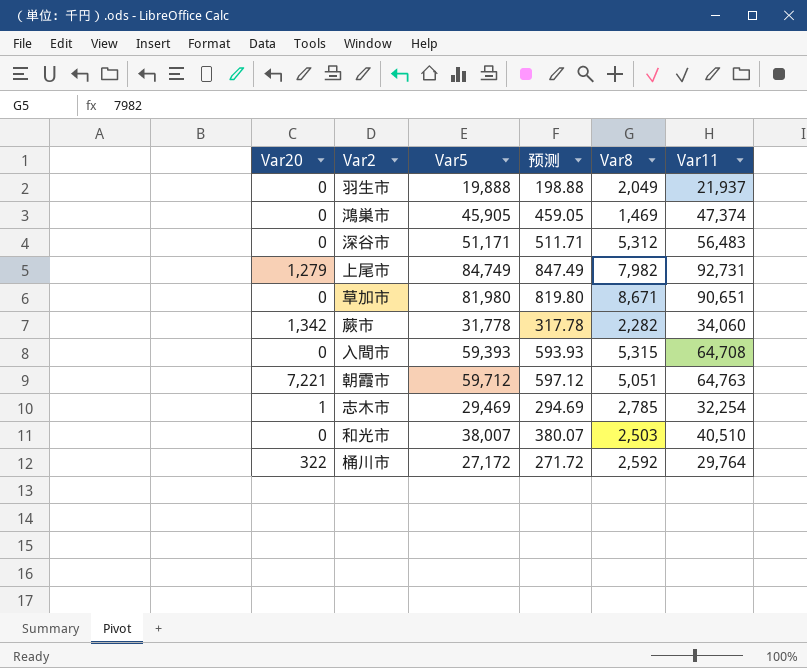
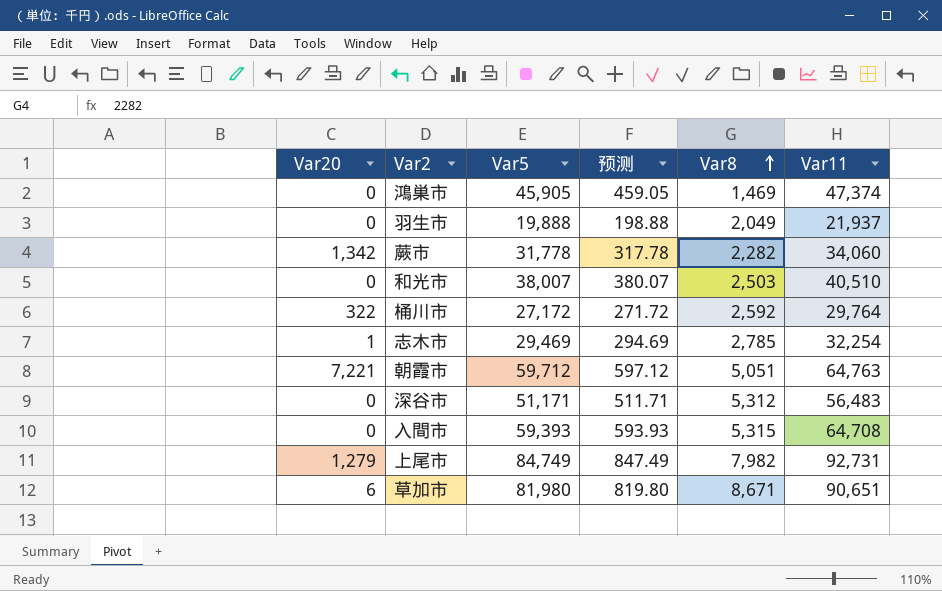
row order: none -> Var8 ascending
草加市 | Var20: 0 -> 6

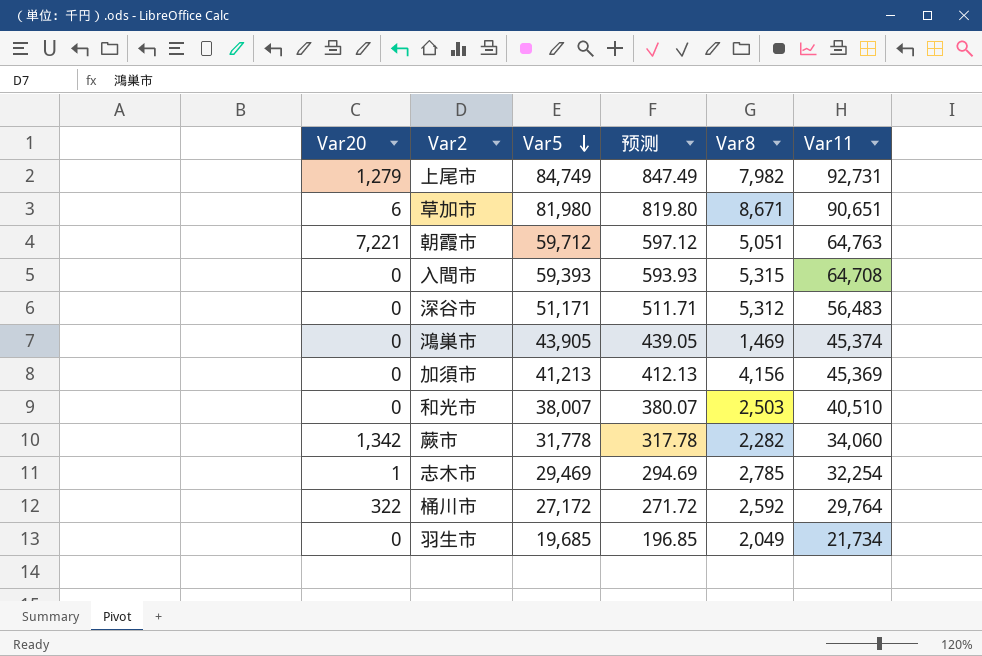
row order: Var8 ascending -> Var5 descending
鴻巣市 | Var5: 45,905 -> 43,905
鴻巣市 | 预测: 459.05 -> 439.05
鴻巣市 | Var11: 47,374 -> 45,374
row 加須市: none -> 0 | 41,213 | 412.13 | 4,156 | 45,369
羽生市 | Var5: 19,888 -> 19,685
羽生市 | 预测: 198.88 -> 196.85
羽生市 | Var11: 21,937 -> 21,734

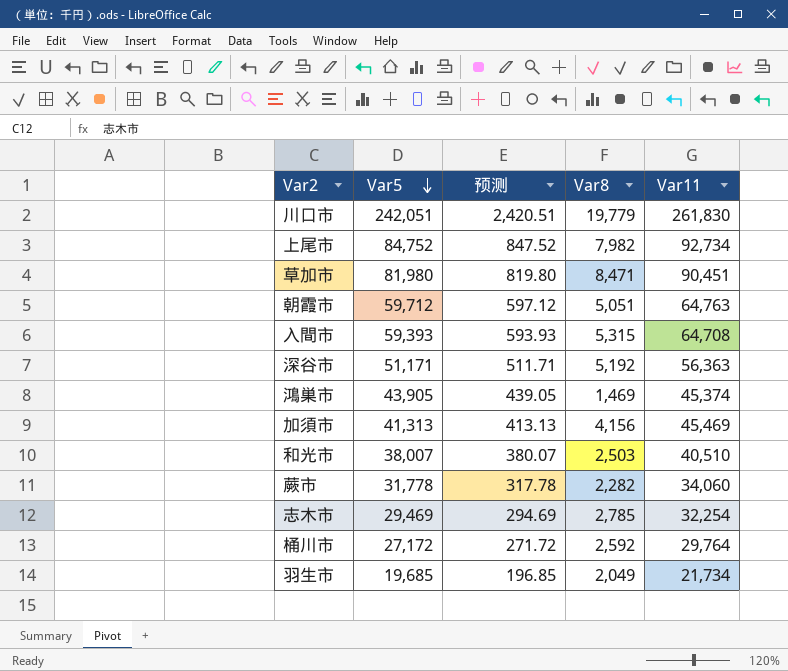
column Var20 | position: 1 -> none
row 川口市: none -> 242,051 | 2,420.51 | 19,779 | 261,830
上尾市 | Var5: 84,749 -> 84,752
上尾市 | 预测: 847.49 -> 847.52
上尾市 | Var11: 92,731 -> 92,734
草加市 | Var8: 8,671 -> 8,471
草加市 | Var11: 90,651 -> 90,451
深谷市 | Var8: 5,312 -> 5,192
深谷市 | Var11: 56,483 -> 56,363
加須市 | Var5: 41,213 -> 41,313
加須市 | 预测: 412.13 -> 413.13
加須市 | Var11: 45,369 -> 45,469

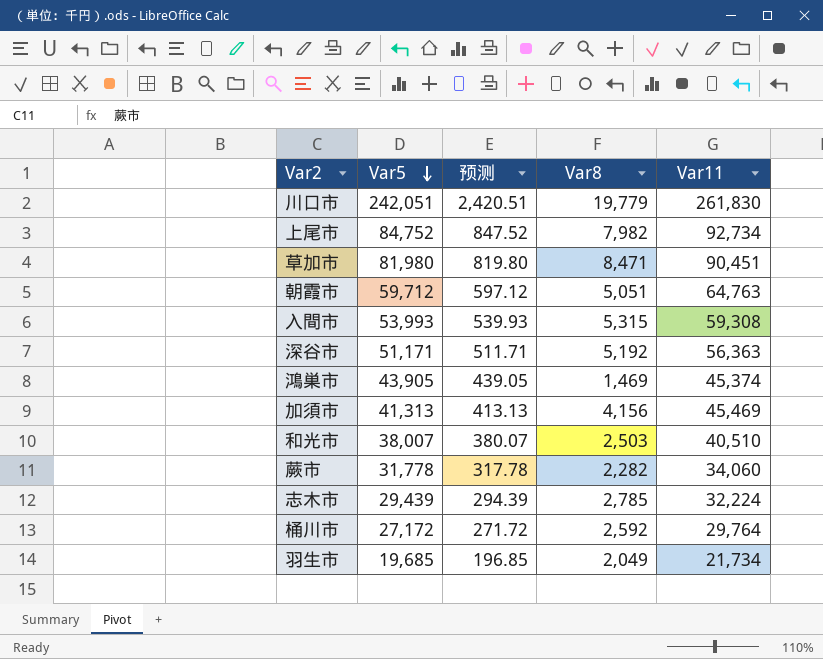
入間市 | Var5: 59,393 -> 53,993
入間市 | 预测: 593.93 -> 539.93
入間市 | Var11: 64,708 -> 59,308
志木市 | Var5: 29,469 -> 29,439
志木市 | 预测: 294.69 -> 294.39
志木市 | Var11: 32,254 -> 32,224

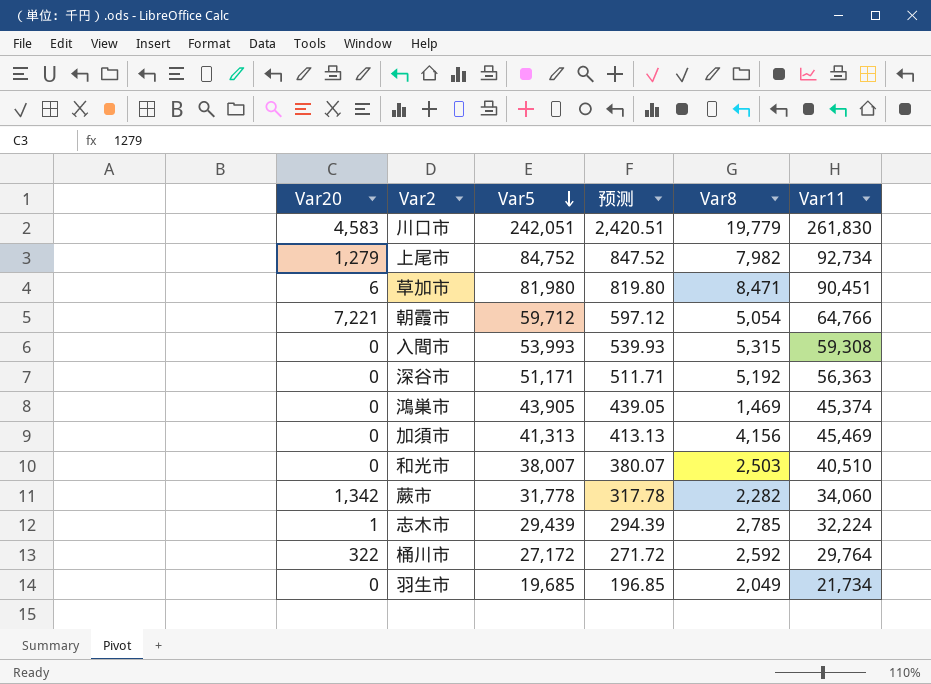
column Var20 | position: none -> 1
朝霞市 | Var8: 5,051 -> 5,054
朝霞市 | Var11: 64,763 -> 64,766

